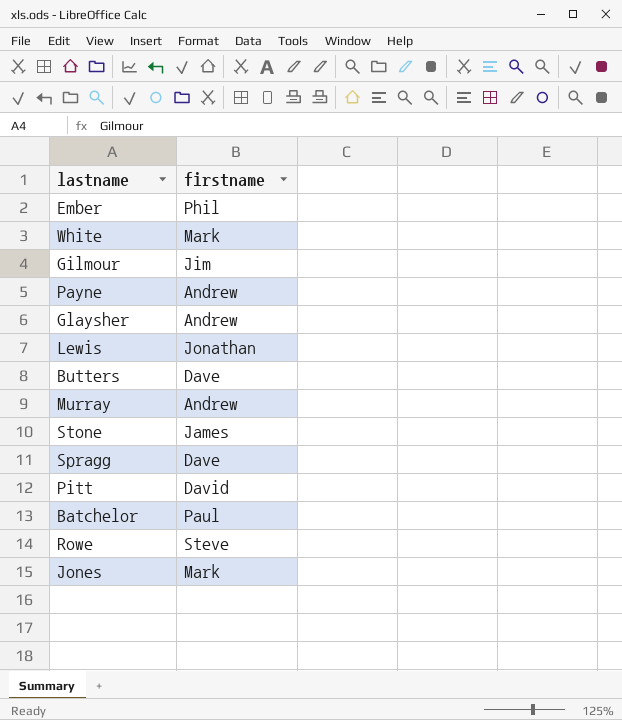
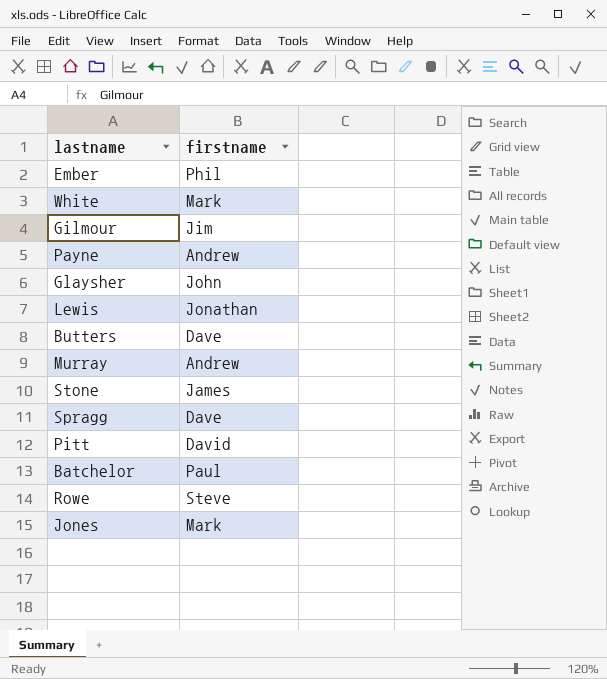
Glaysher | firstname: Andrew -> John

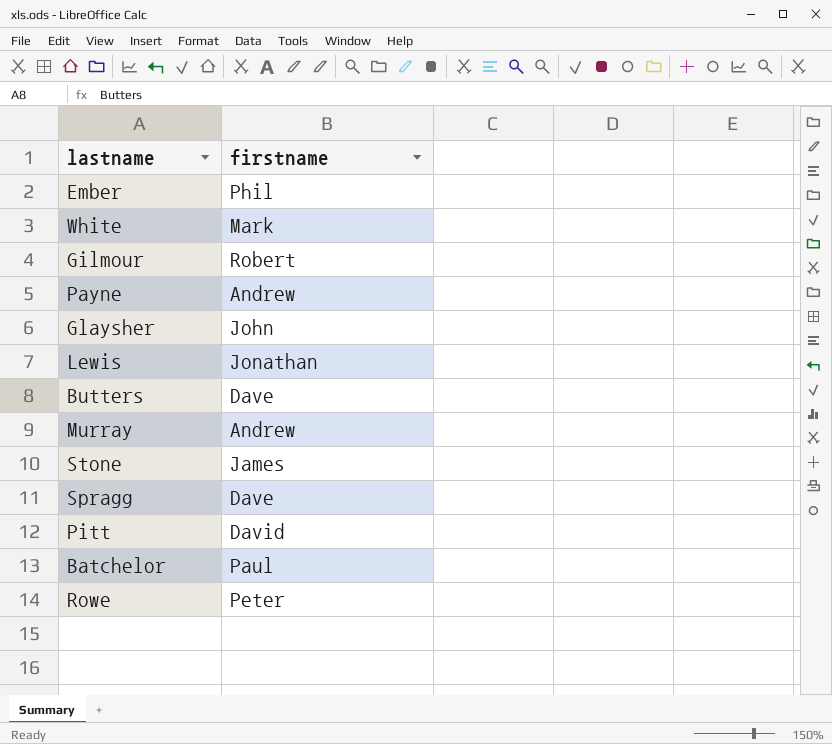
row Jones: Mark -> none
Gilmour | firstname: Jim -> Robert
Rowe | firstname: Steve -> Peter

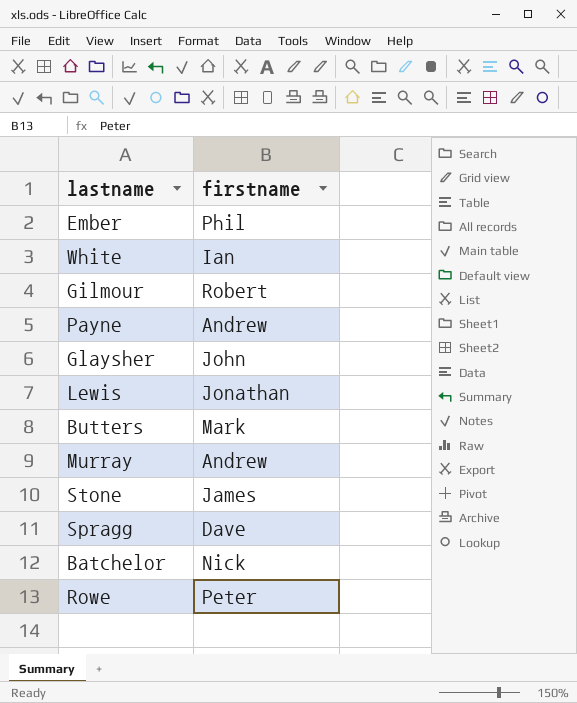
row Pitt: David -> none
White | firstname: Mark -> Ian
Butters | firstname: Dave -> Mark
Batchelor | firstname: Paul -> Nick

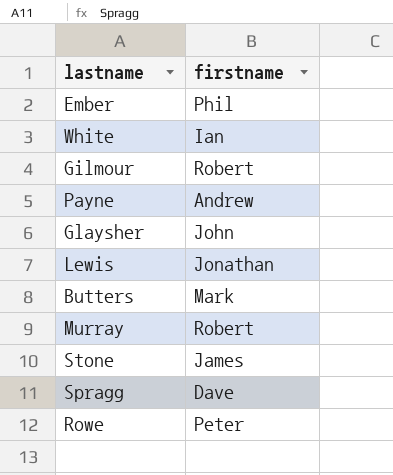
row Batchelor: Nick -> none
Murray | firstname: Andrew -> Robert

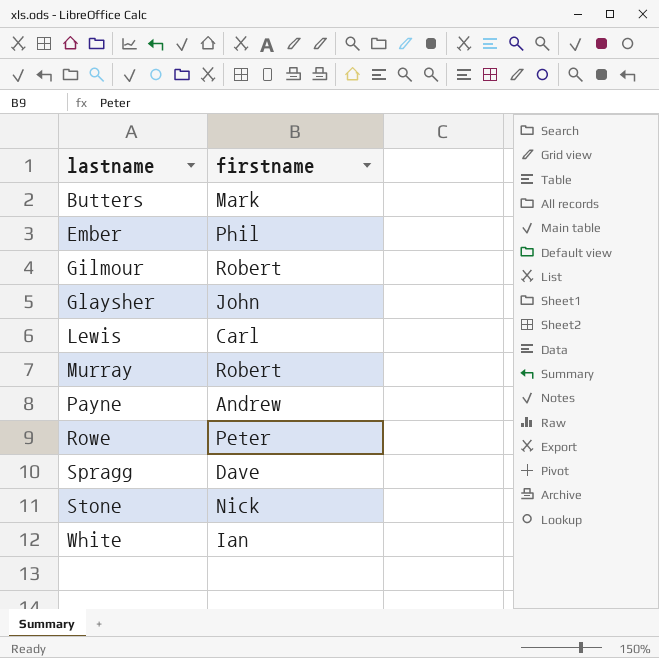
row order: none -> lastname ascending
Lewis | firstname: Jonathan -> Carl
Stone | firstname: James -> Nick

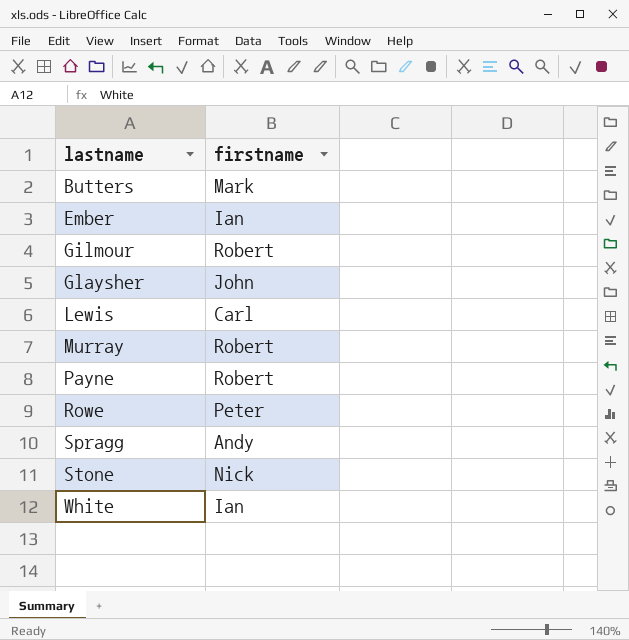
Ember | firstname: Phil -> Ian
Payne | firstname: Andrew -> Robert
Spragg | firstname: Dave -> Andy

